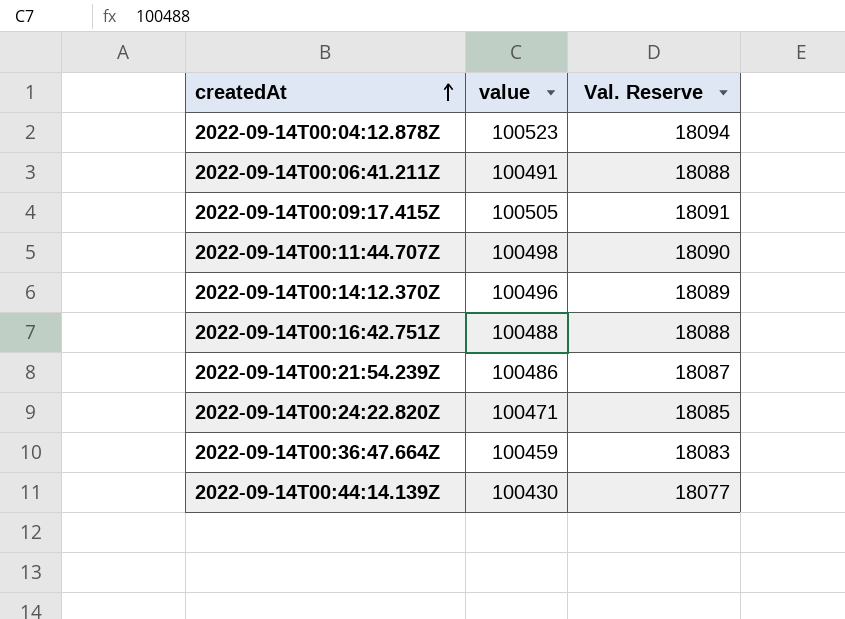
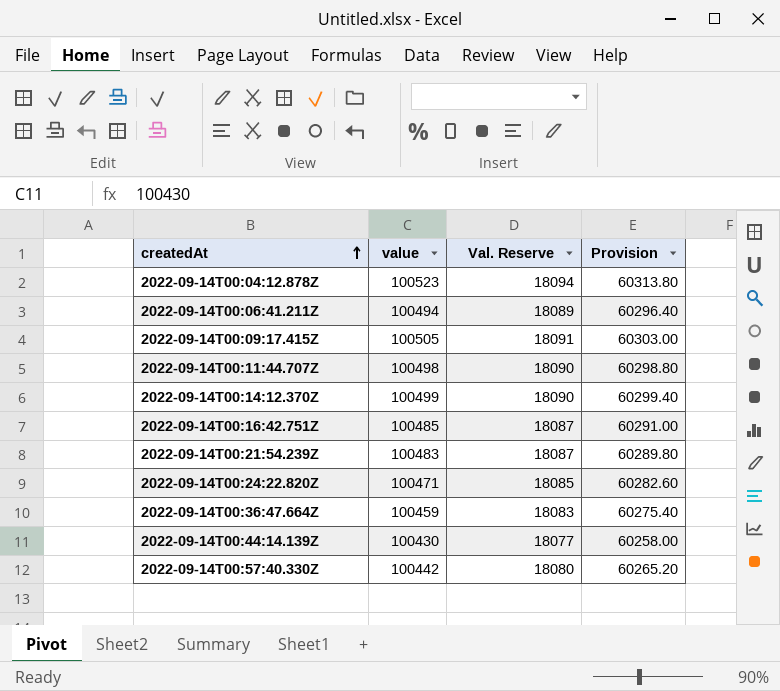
column Provision | formula: none -> [value] * 0.6
2022-09-14T00:06:41.211Z | value: 100491 -> 100494
2022-09-14T00:06:41.211Z | Val. Reserve: 18088 -> 18089
2022-09-14T00:14:12.370Z | value: 100496 -> 100499
2022-09-14T00:14:12.370Z | Val. Reserve: 18089 -> 18090
2022-09-14T00:16:42.751Z | value: 100488 -> 100485
2022-09-14T00:16:42.751Z | Val. Reserve: 18088 -> 18087
2022-09-14T00:21:54.239Z | value: 100486 -> 100483
row 2022-09-14T00:57:40.330Z: none -> 100442 | 18080 | 60265.20

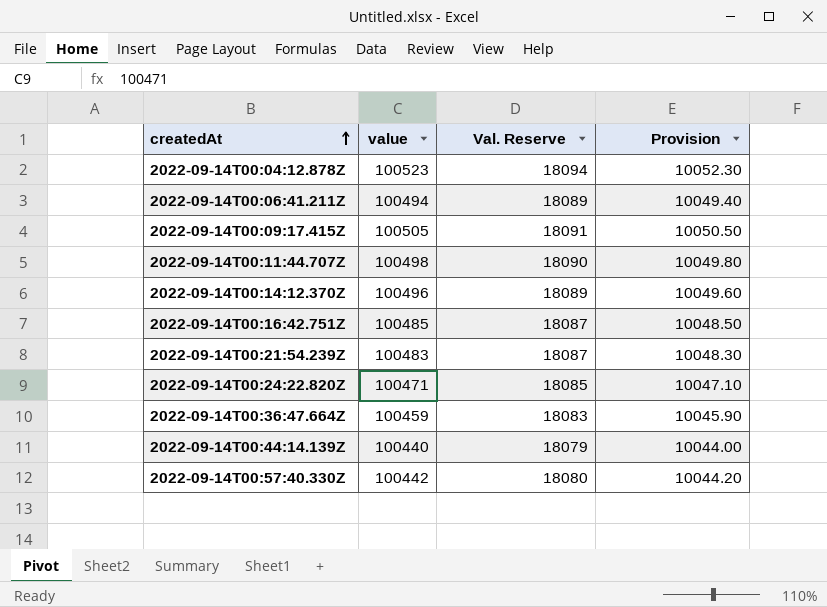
column Provision | formula: [value] * 0.6 -> [value] * 0.1
2022-09-14T00:14:12.370Z | value: 100499 -> 100496
2022-09-14T00:14:12.370Z | Val. Reserve: 18090 -> 18089
2022-09-14T00:44:14.139Z | value: 100430 -> 100440
2022-09-14T00:44:14.139Z | Val. Reserve: 18077 -> 18079

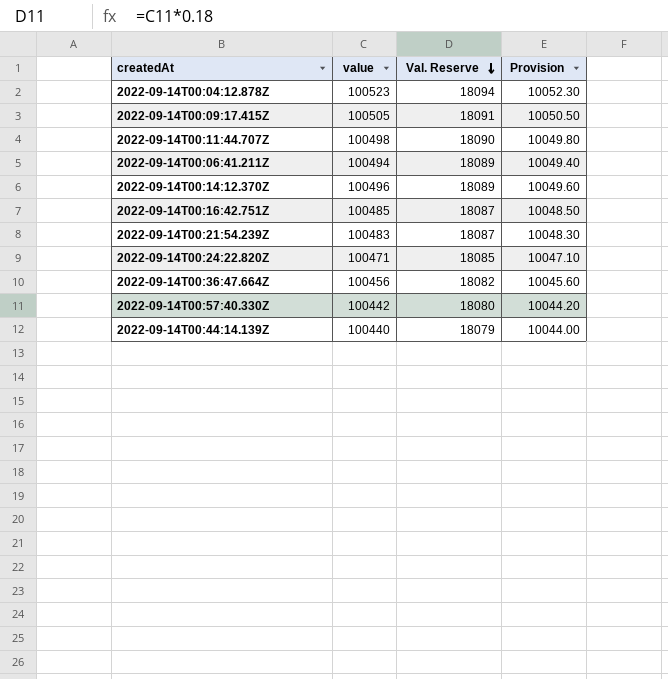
row order: createdAt ascending -> Val. Reserve descending
2022-09-14T00:36:47.664Z | value: 100459 -> 100456
2022-09-14T00:36:47.664Z | Val. Reserve: 18083 -> 18082
2022-09-14T00:36:47.664Z | Provision: 10045.90 -> 10045.60

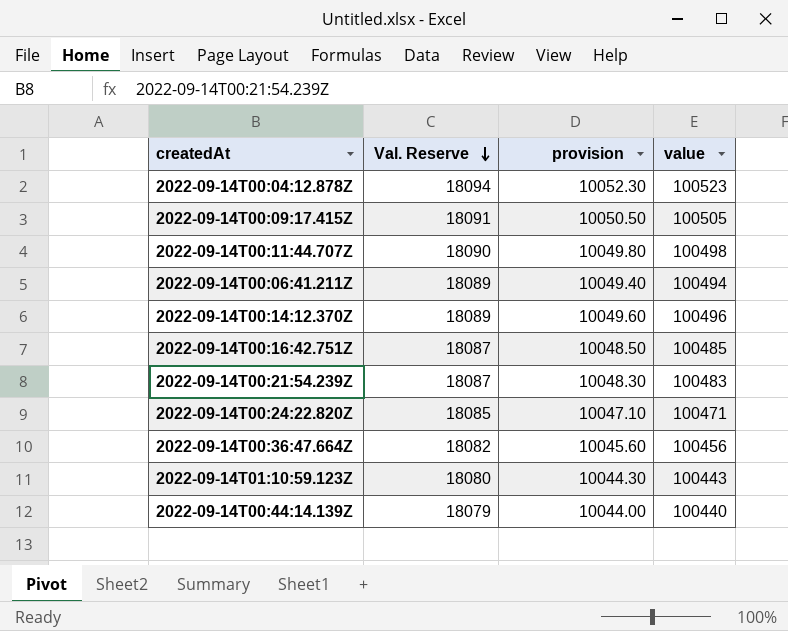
column name: Provision -> provision
column value | position: 2 -> 4
row 2022-09-14T00:57:40.330Z: 100442 | 18080 | 10044.20 -> none
row 2022-09-14T01:10:59.123Z: none -> 18080 | 10044.30 | 100443

